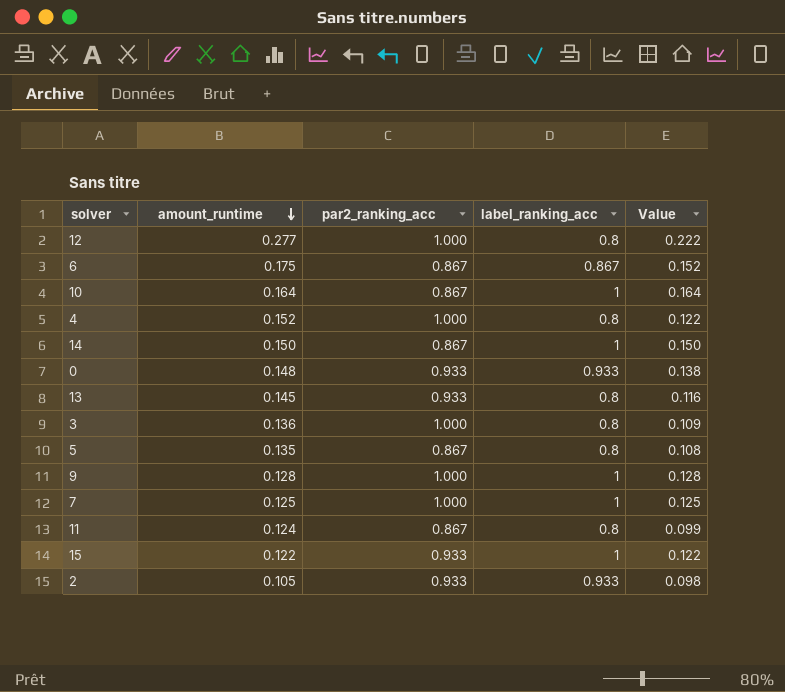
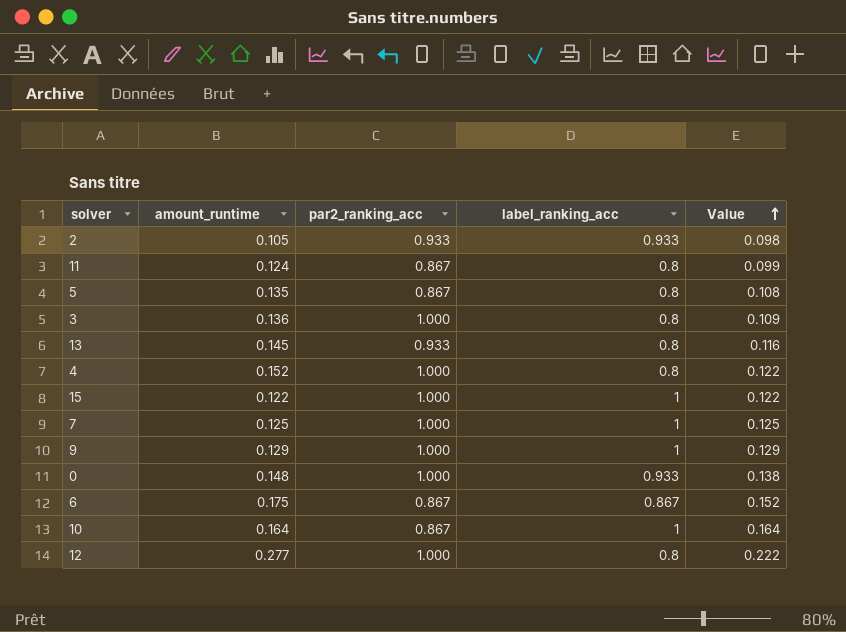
row order: amount_runtime descending -> Value ascending
row 14: 0.150 | 0.867 | 1 | 0.150 -> none
15 | par2_ranking_acc: 0.933 -> 1.000
9 | amount_runtime: 0.128 -> 0.129
9 | Value: 0.128 -> 0.129
0 | par2_ranking_acc: 0.933 -> 1.000

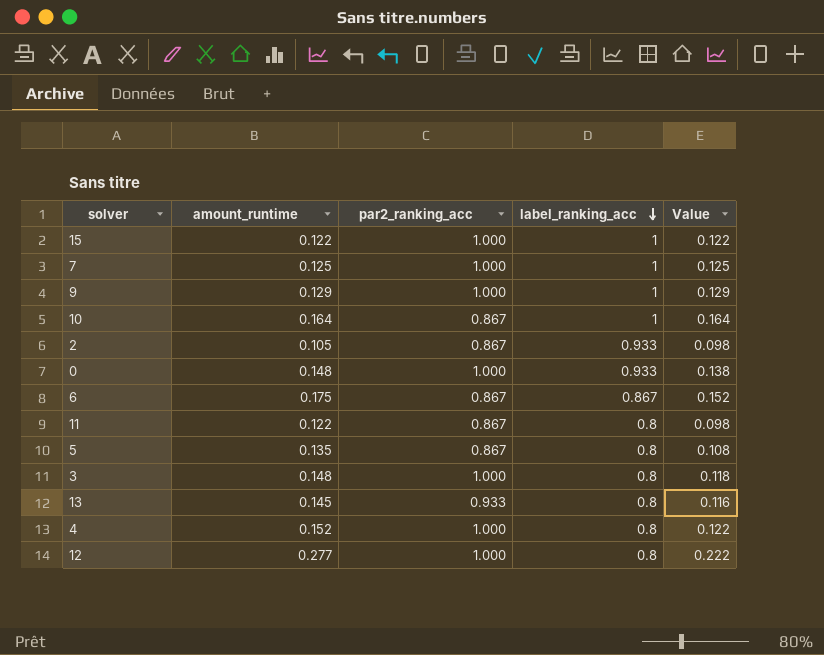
row order: Value ascending -> label_ranking_acc descending
2 | par2_ranking_acc: 0.933 -> 0.867
11 | amount_runtime: 0.124 -> 0.122
11 | Value: 0.099 -> 0.098
3 | amount_runtime: 0.136 -> 0.148
3 | Value: 0.109 -> 0.118

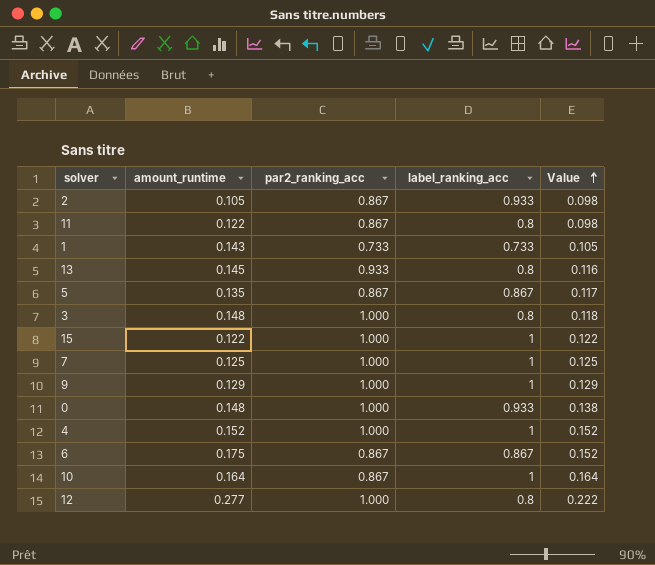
row order: label_ranking_acc descending -> Value ascending
row 1: none -> 0.143 | 0.733 | 0.733 | 0.105
5 | label_ranking_acc: 0.8 -> 0.867
5 | Value: 0.108 -> 0.117
4 | label_ranking_acc: 0.8 -> 1
4 | Value: 0.122 -> 0.152

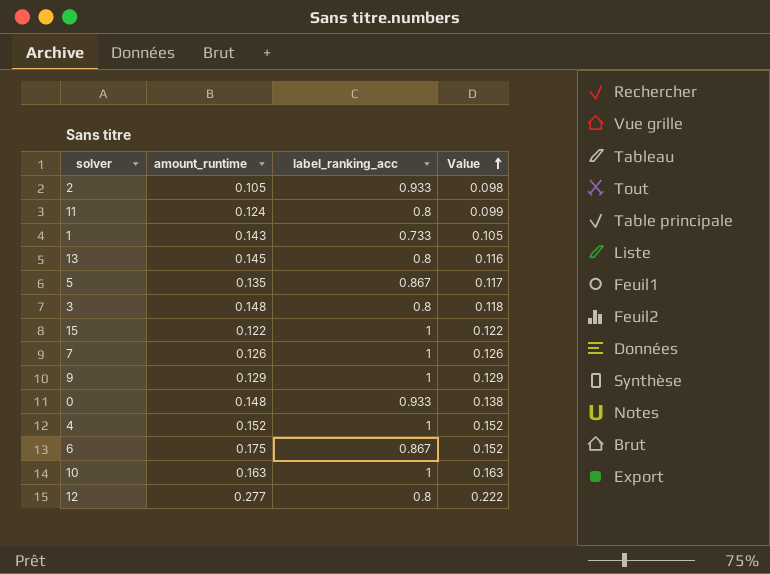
column par2_ranking_acc | position: 3 -> none
11 | amount_runtime: 0.122 -> 0.124
11 | Value: 0.098 -> 0.099
7 | amount_runtime: 0.125 -> 0.126
7 | Value: 0.125 -> 0.126
10 | amount_runtime: 0.164 -> 0.163
10 | Value: 0.164 -> 0.163

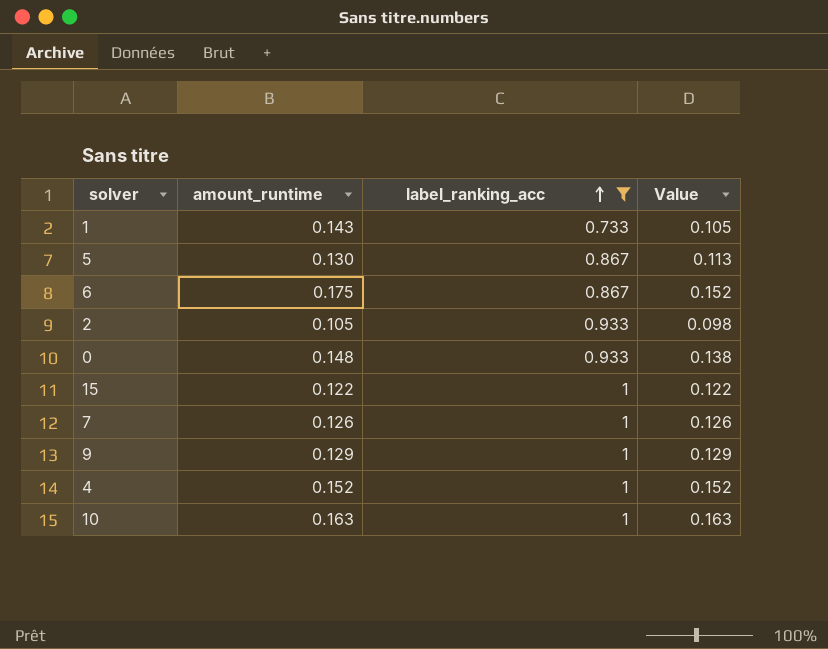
filter: none -> label_ranking_acc != 0.8
row order: Value ascending -> label_ranking_acc ascending
5 | amount_runtime: 0.135 -> 0.130
5 | Value: 0.117 -> 0.113

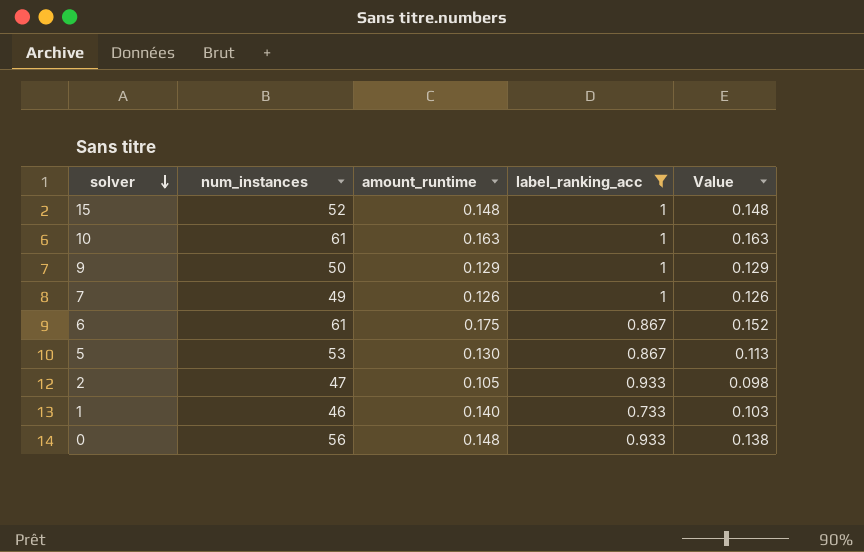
row order: label_ranking_acc ascending -> solver descending
column num_instances | position: none -> 2
row 4: 0.152 | 1 | 0.152 -> none
15 | amount_runtime: 0.122 -> 0.148
15 | Value: 0.122 -> 0.148
1 | amount_runtime: 0.143 -> 0.140
1 | Value: 0.105 -> 0.103

